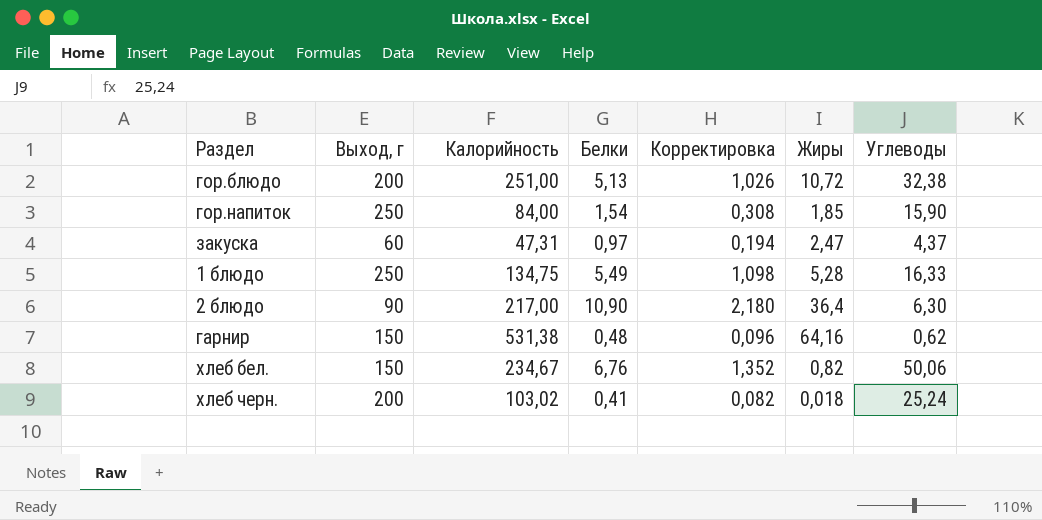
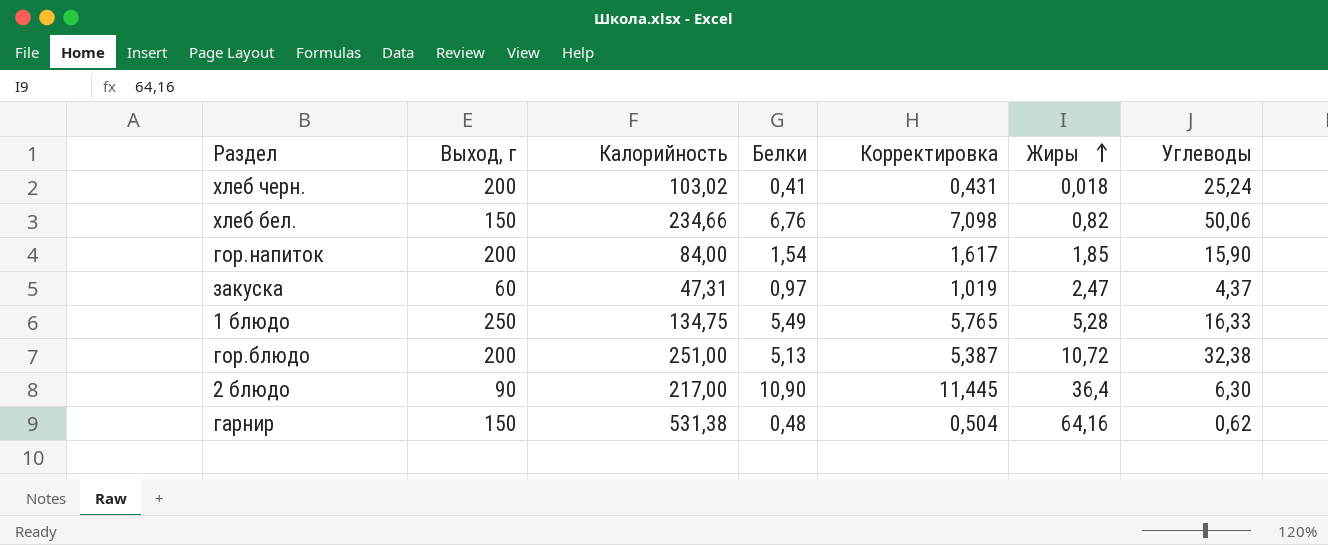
row order: none -> Жиры ascending
column Корректировка | formula: [Белки] * 0,2 -> [Белки] * 1,05
хлеб бел. | Калорийность: 234,67 -> 234,66
гор.напиток | Выход, г: 250 -> 200

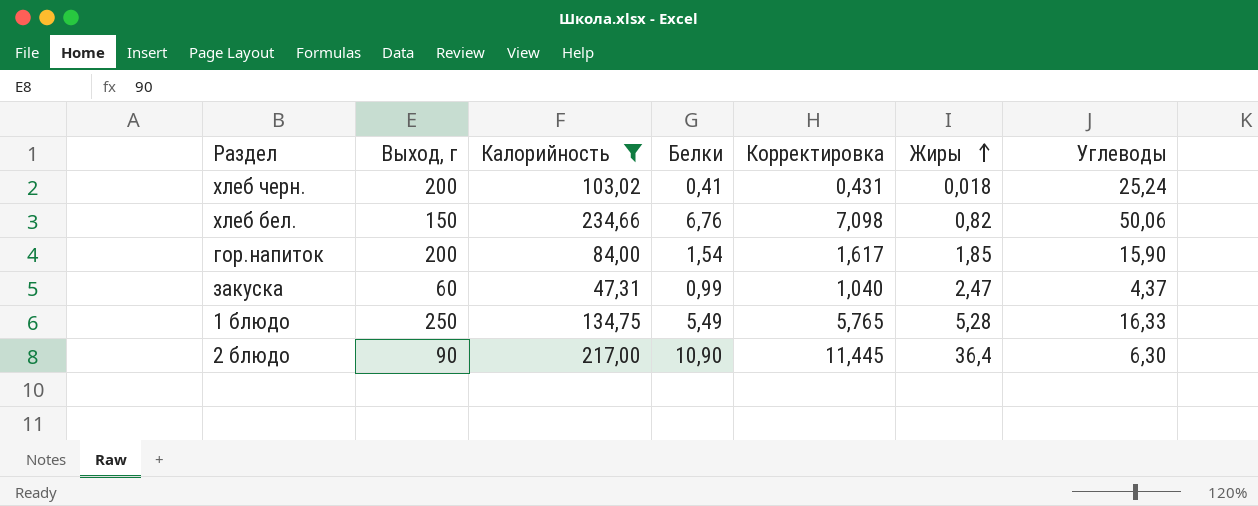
filter: none -> Калорийность <= 234,66
закуска | Белки: 0,97 -> 0,99
закуска | Корректировка: 1,019 -> 1,040

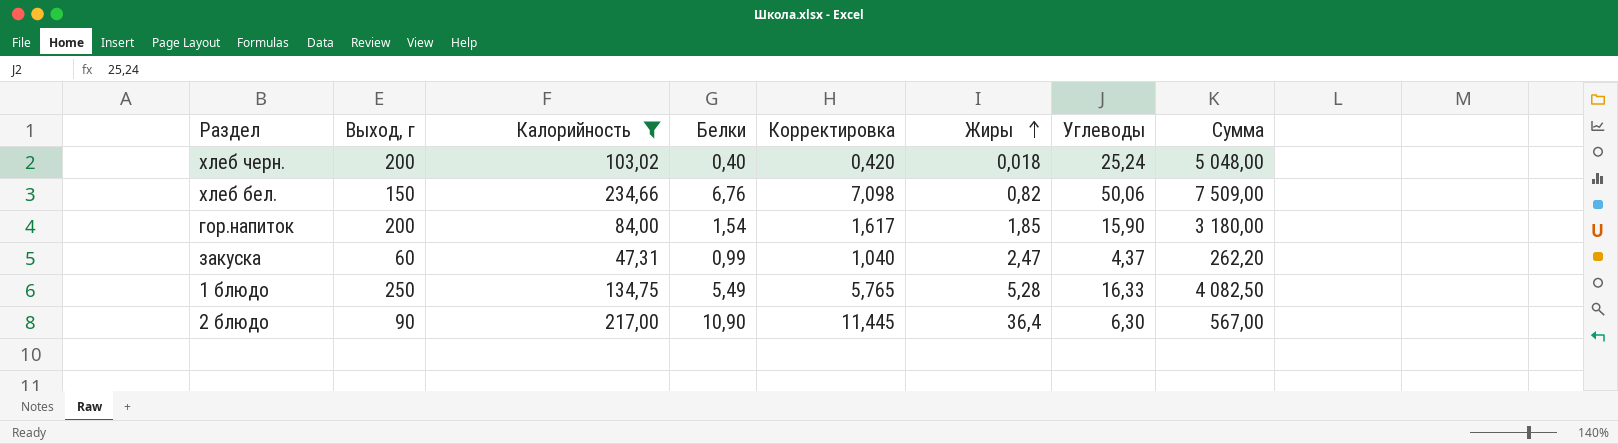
column Сумма | formula: none -> [Выход, г] * [Углеводы]
хлеб черн. | Белки: 0,41 -> 0,40
хлеб черн. | Корректировка: 0,431 -> 0,420

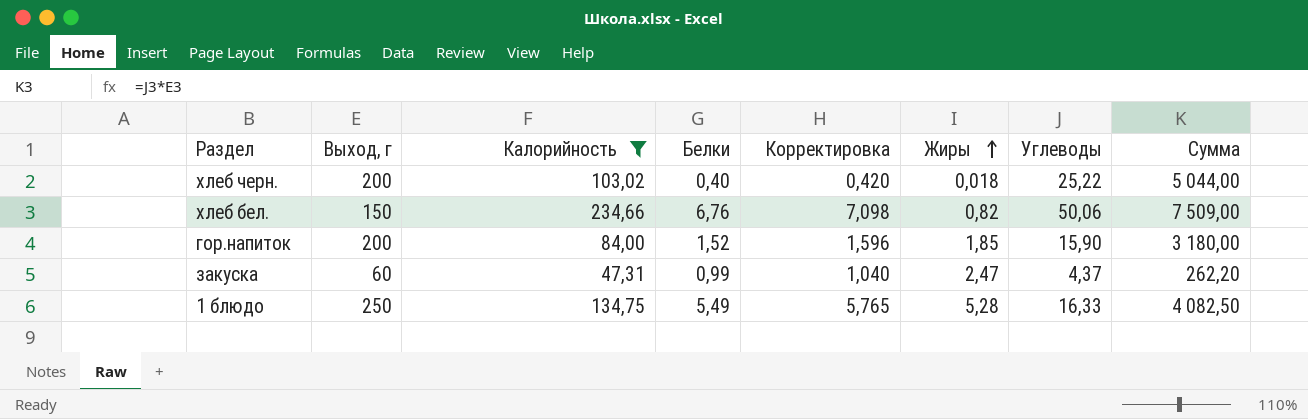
row 2 блюдо: 90 | 217,00 | 10,90 | 11,445 | 36,4 | 6,30 | 567,00 -> none
хлеб черн. | Углеводы: 25,24 -> 25,22
хлеб черн. | Сумма: 5 048,00 -> 5 044,00
гор.напиток | Белки: 1,54 -> 1,52
гор.напиток | Корректировка: 1,617 -> 1,596

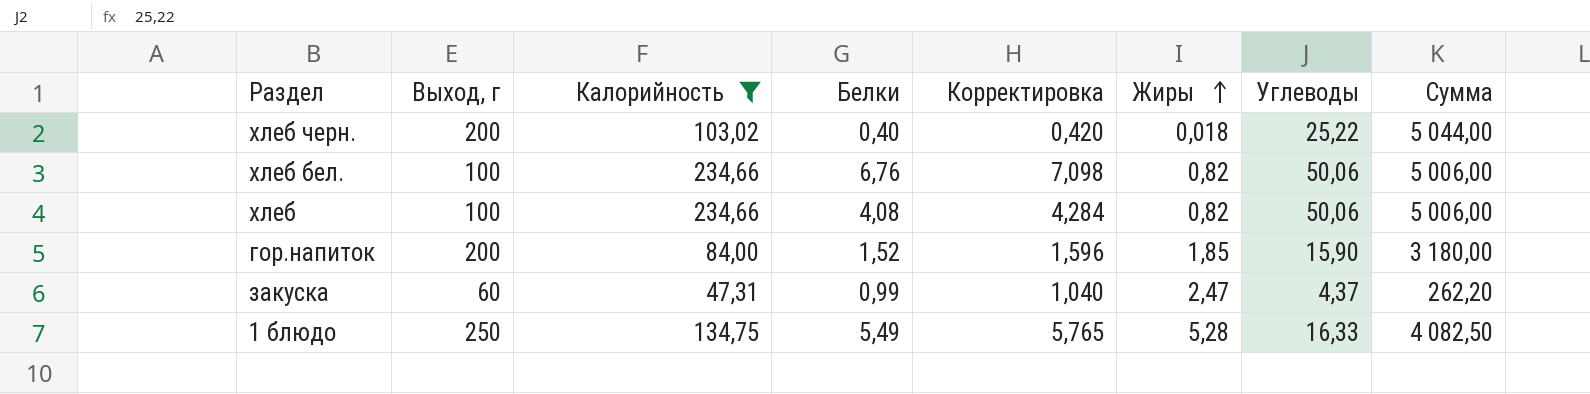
хлеб бел. | Выход, г: 150 -> 100
хлеб бел. | Сумма: 7 509,00 -> 5 006,00
row хлеб: none -> 100 | 234,66 | 4,08 | 4,284 | 0,82 | 50,06 | 5 006,00

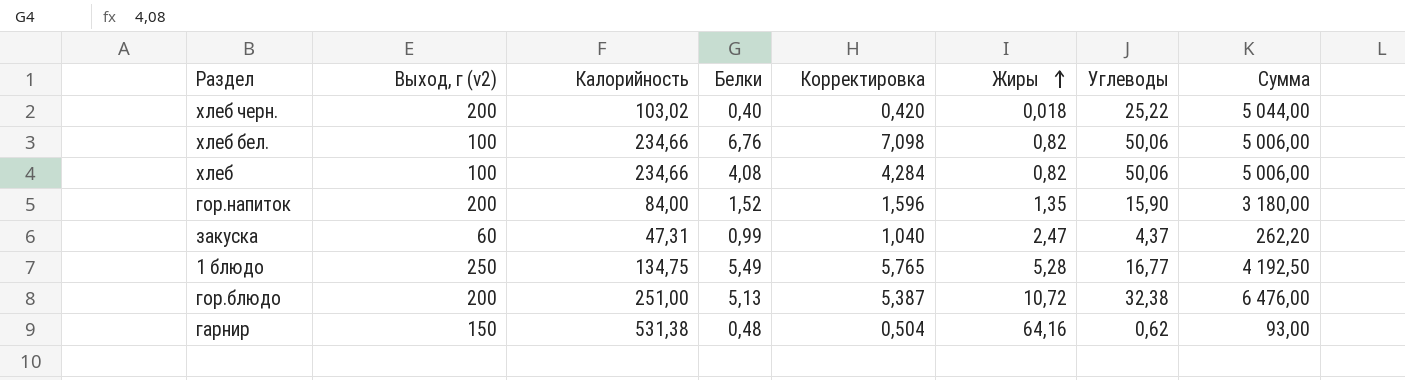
filter: Калорийность <= 234,66 -> none
column name: Выход, г -> Выход, г (v2)
гор.напиток | Жиры: 1,85 -> 1,35
1 блюдо | Углеводы: 16,33 -> 16,77
1 блюдо | Сумма: 4 082,50 -> 4 192,50

